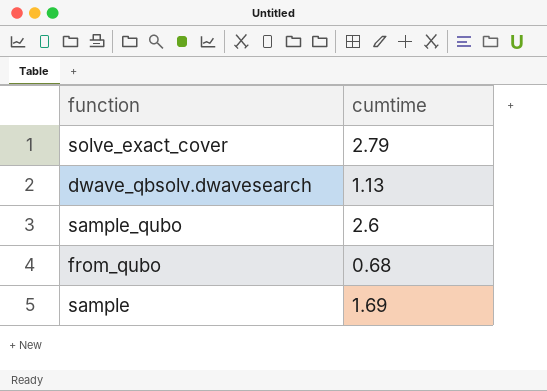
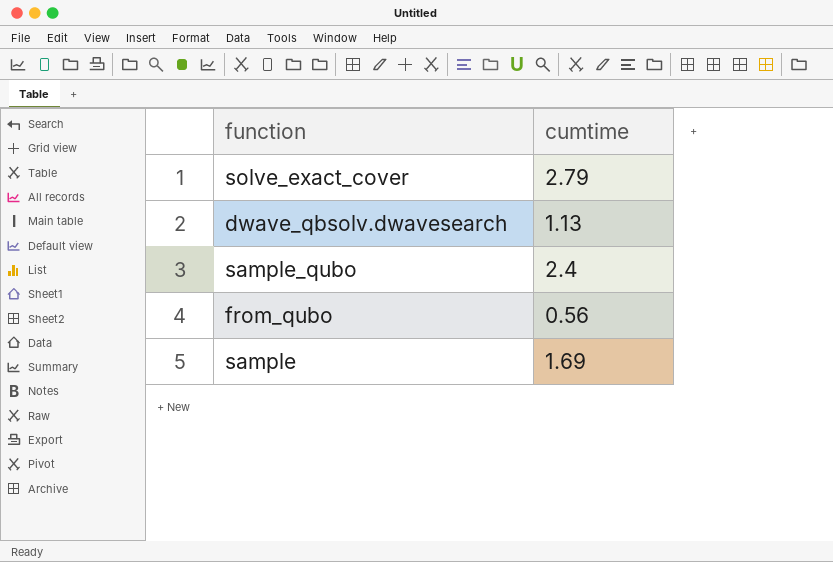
sample_qubo | cumtime: 2.6 -> 2.4
from_qubo | cumtime: 0.68 -> 0.56

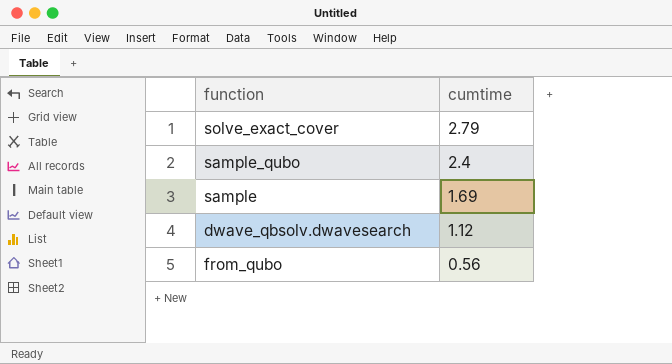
row order: none -> cumtime descending
dwave_qbsolv.dwavesearch | cumtime: 1.13 -> 1.12

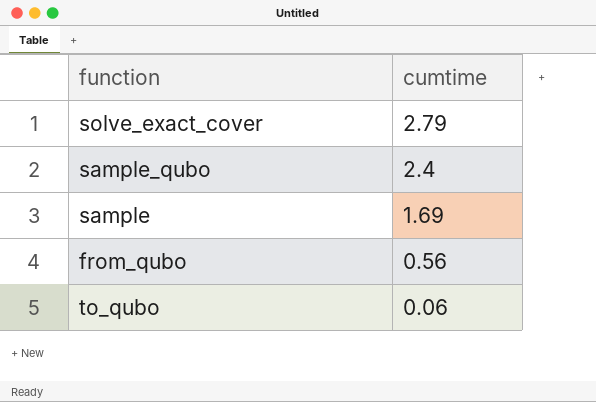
row dwave_qbsolv.dwavesearch: 1.12 -> none
row to_qubo: none -> 0.06

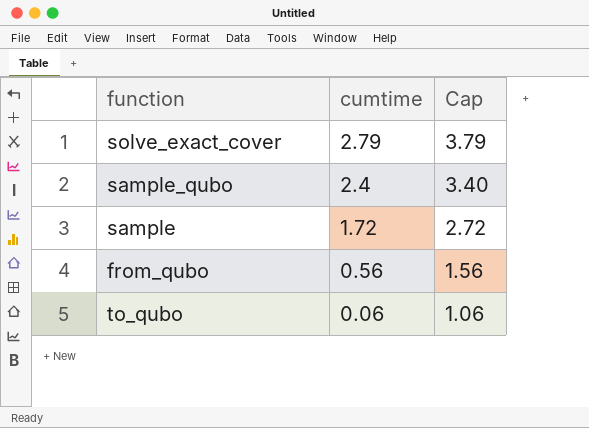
column Cap | formula: none -> [cumtime] + 1
sample | cumtime: 1.69 -> 1.72

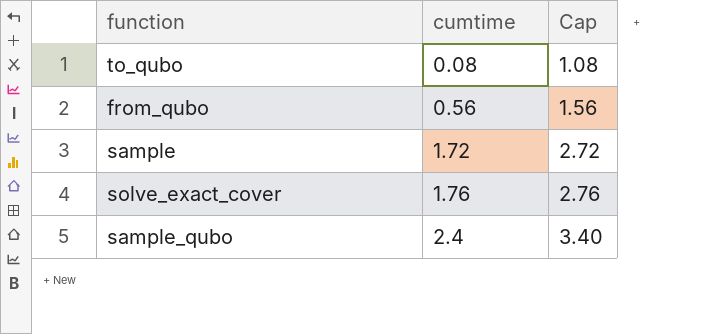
row order: cumtime descending -> cumtime ascending
to_qubo | cumtime: 0.06 -> 0.08
to_qubo | Cap: 1.06 -> 1.08
solve_exact_cover | cumtime: 2.79 -> 1.76
solve_exact_cover | Cap: 3.79 -> 2.76

